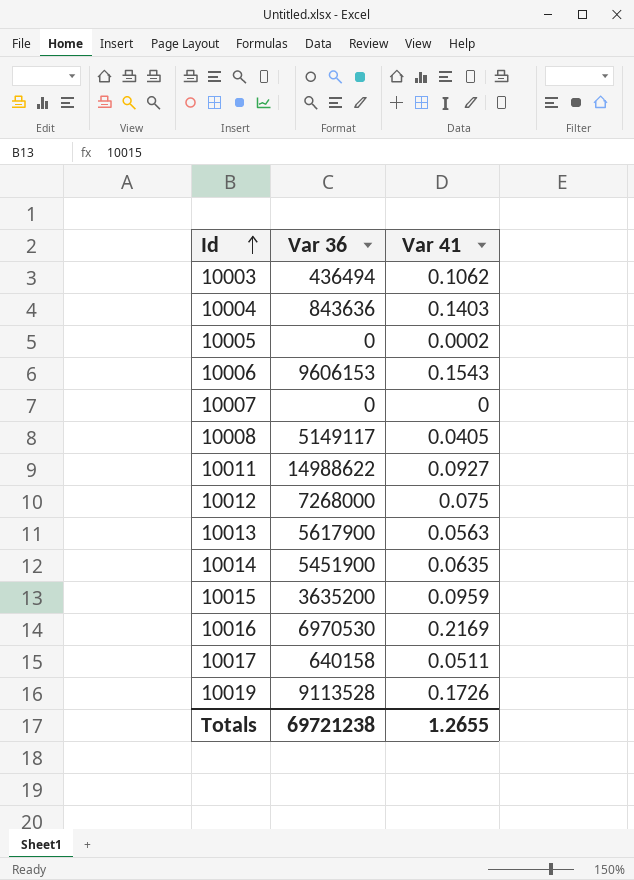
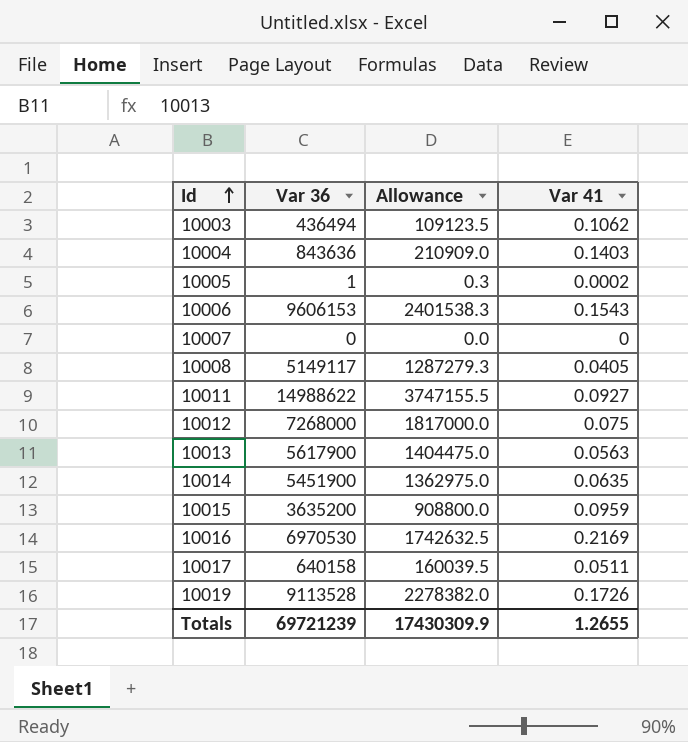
column Allowance | formula: none -> [Var 36] * 0.25
10005 | Var 36: 0 -> 1
Totals | Var 36: 69721238 -> 69721239

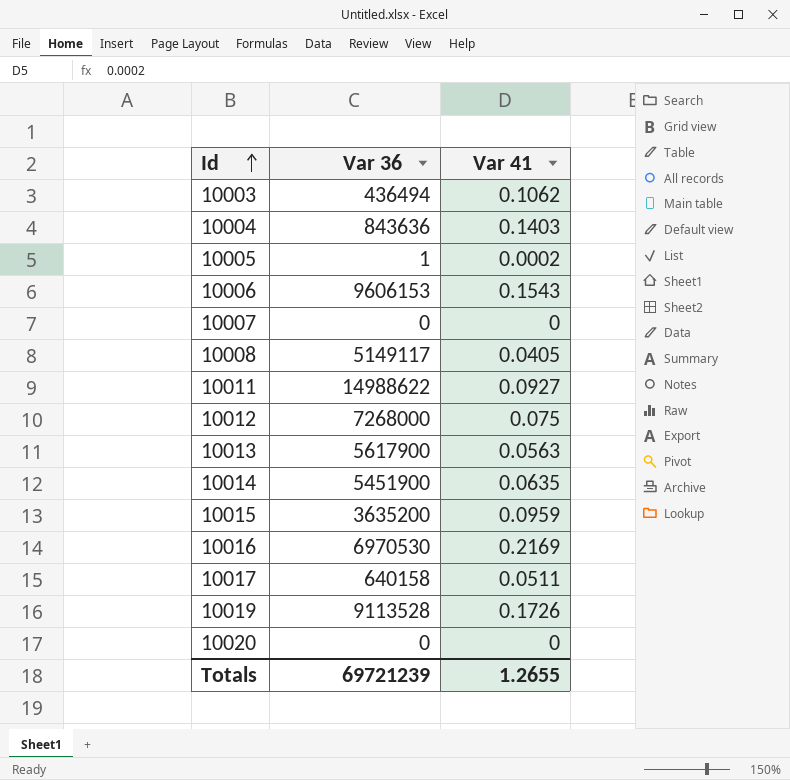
column Allowance | formula: [Var 36] * 0.25 -> none
row 10020: none -> 0 | 0

